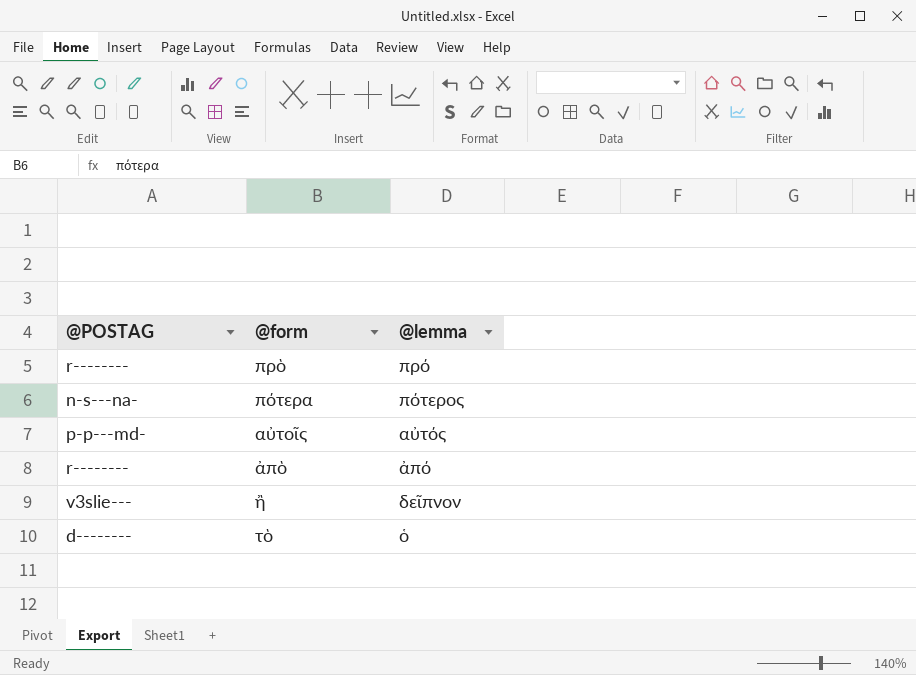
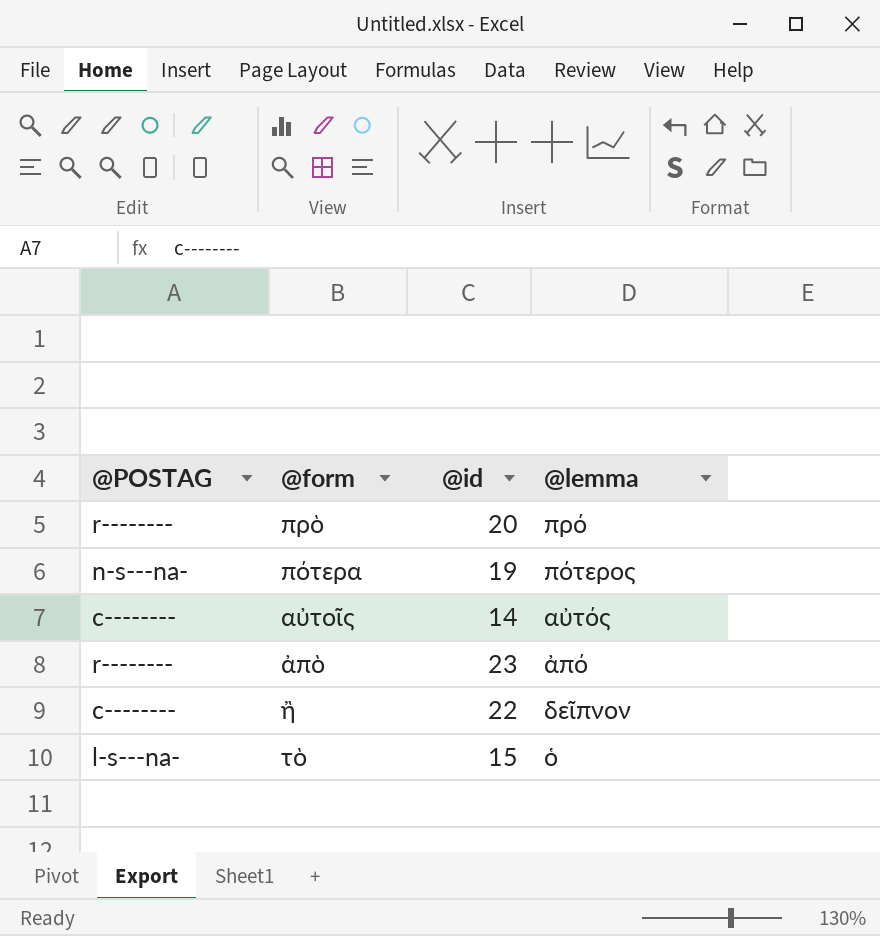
column @id | position: none -> 3
αὐτοῖς | @POSTAG: p-p---md- -> c--------
ἢ | @POSTAG: v3slie--- -> c--------
τὸ | @POSTAG: d-------- -> l-s---na-

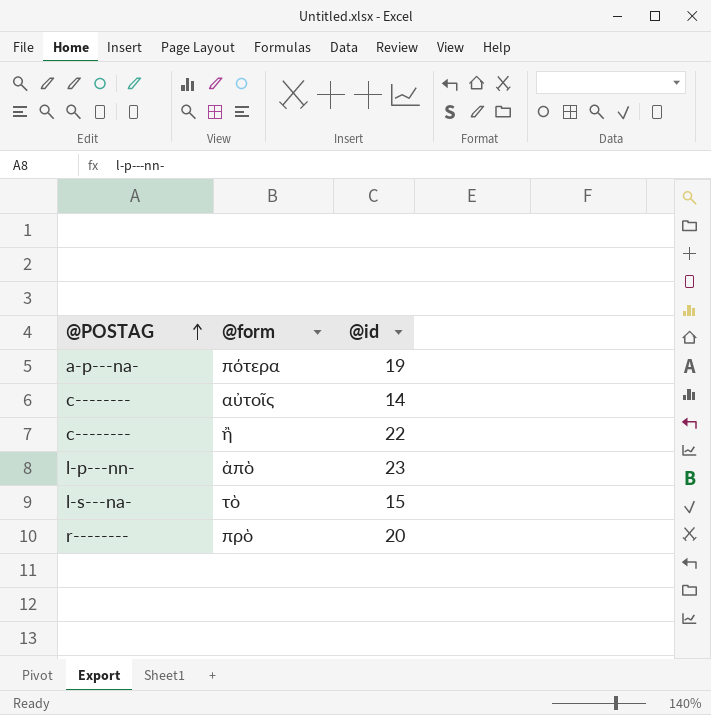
row order: none -> @POSTAG ascending
column @lemma | position: 4 -> none
πότερα | @POSTAG: n-s---na- -> a-p---na-
ἀπὸ | @POSTAG: r-------- -> l-p---nn-

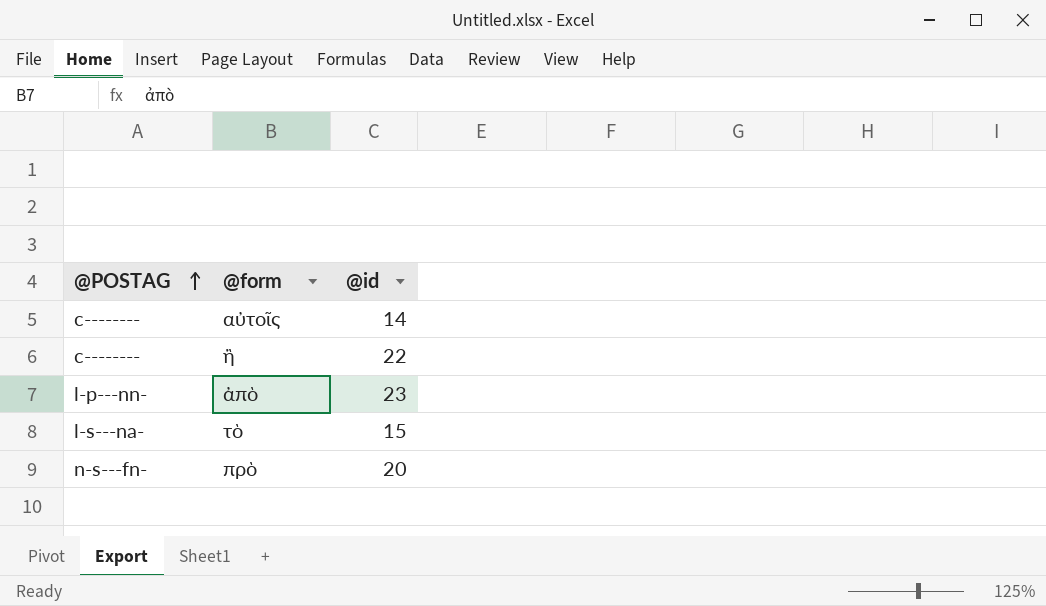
row πότερα: a-p---na- | 19 -> none
πρὸ | @POSTAG: r-------- -> n-s---fn-

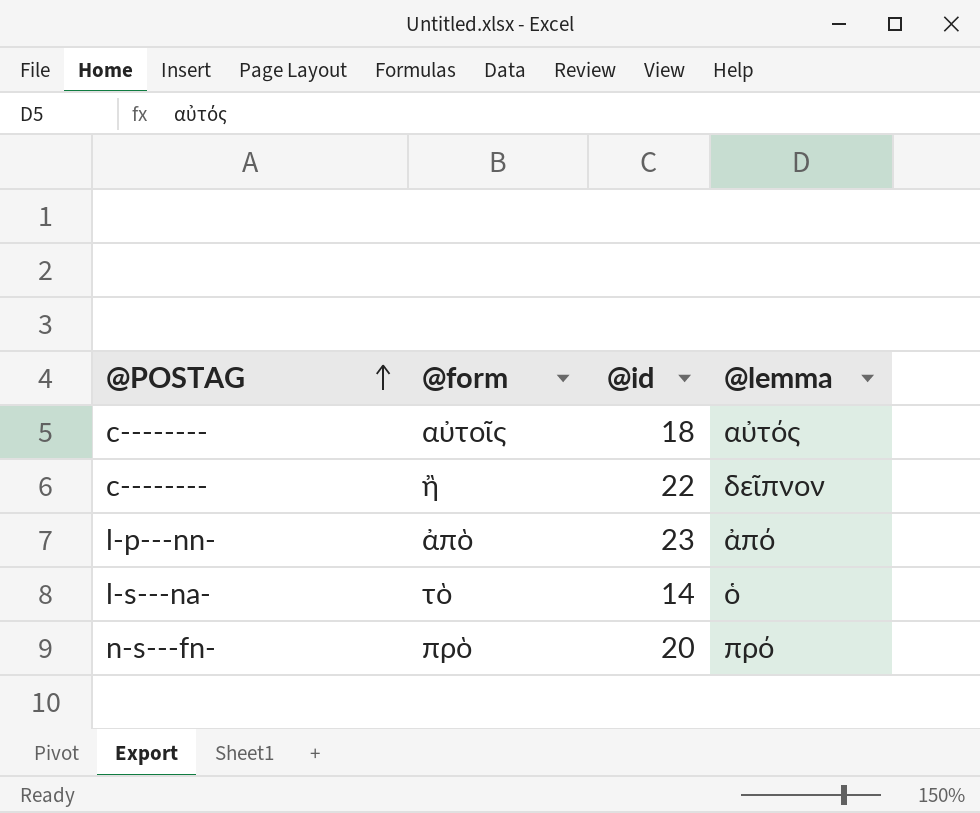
column @lemma | position: none -> 4
αὐτοῖς | @id: 14 -> 18
τὸ | @id: 15 -> 14

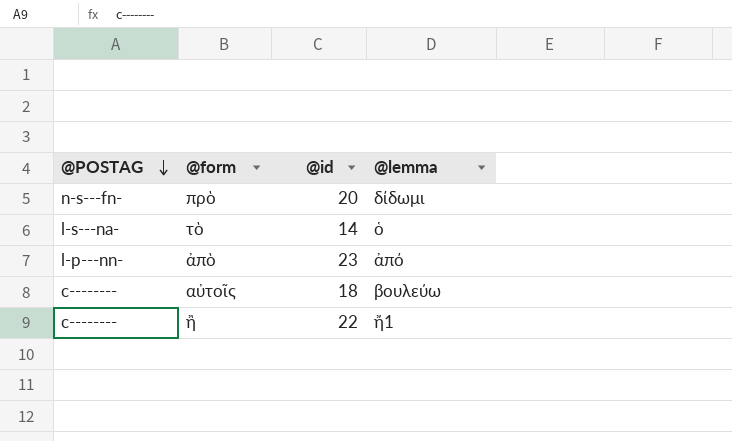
row order: @POSTAG ascending -> @POSTAG descending
πρὸ | @lemma: πρό -> δίδωμι
αὐτοῖς | @lemma: αὐτός -> βουλεύω
ἢ | @lemma: δεῖπνον -> ἤ1

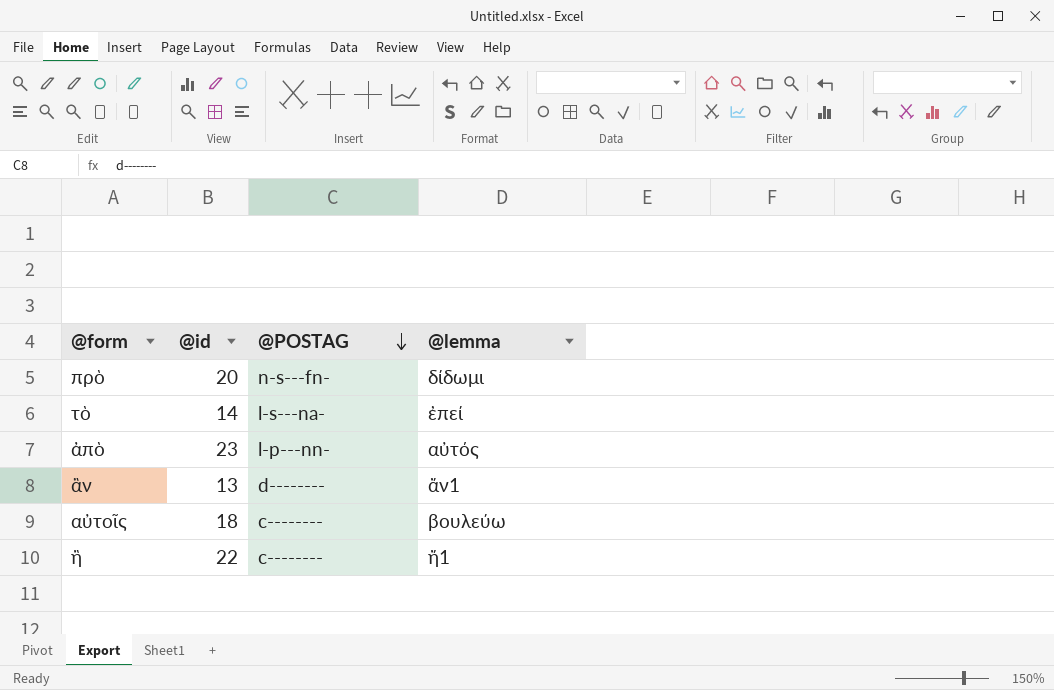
column @POSTAG | position: 1 -> 3
τὸ | @lemma: ὁ -> ἐπεί
ἀπὸ | @lemma: ἀπό -> αὐτός
row ἂν: none -> 13 | d-------- | ἄν1

